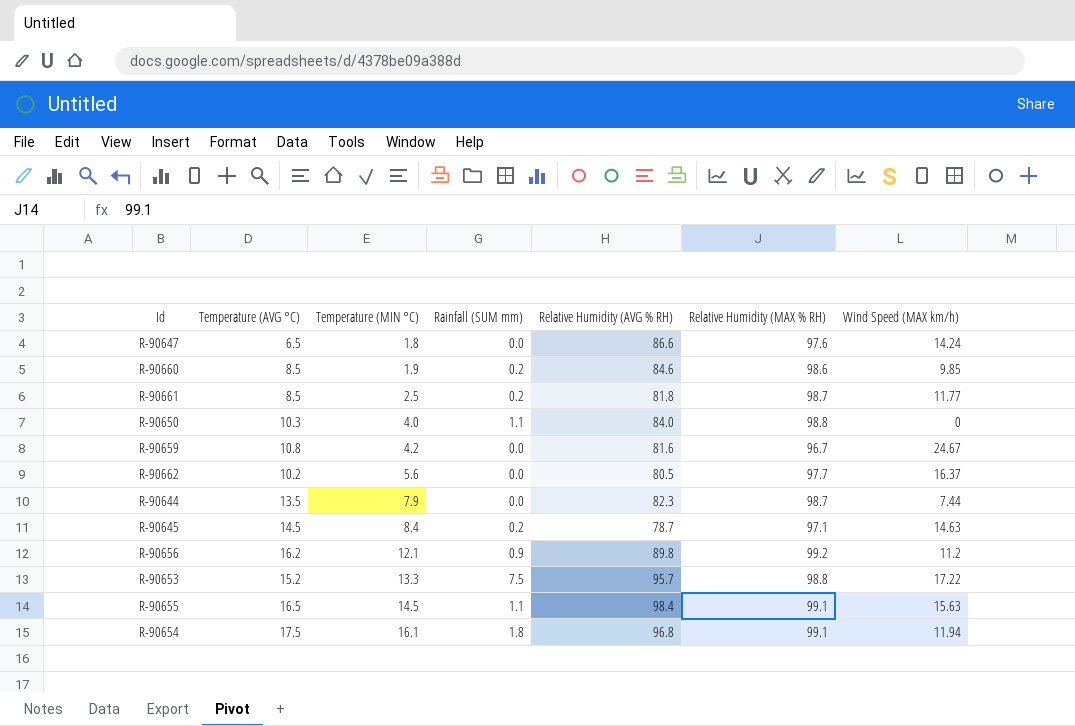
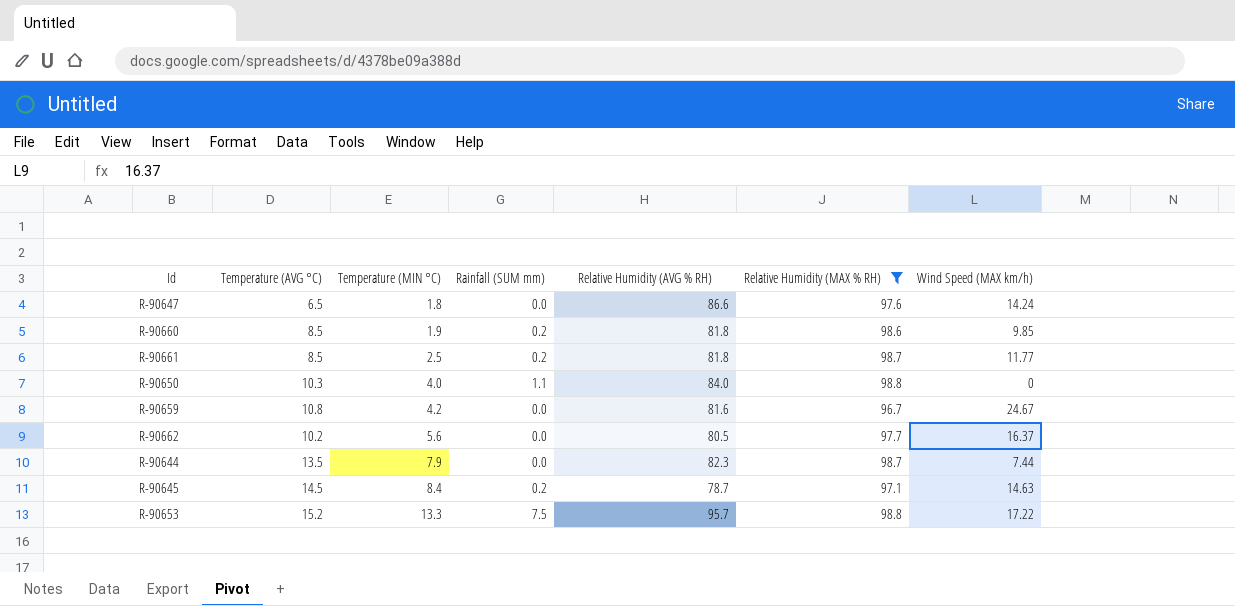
filter: none -> Relative Humidity (MAX % RH) <= 98.8
R-90660 | Relative Humidity (AVG % RH): 84.6 -> 81.8

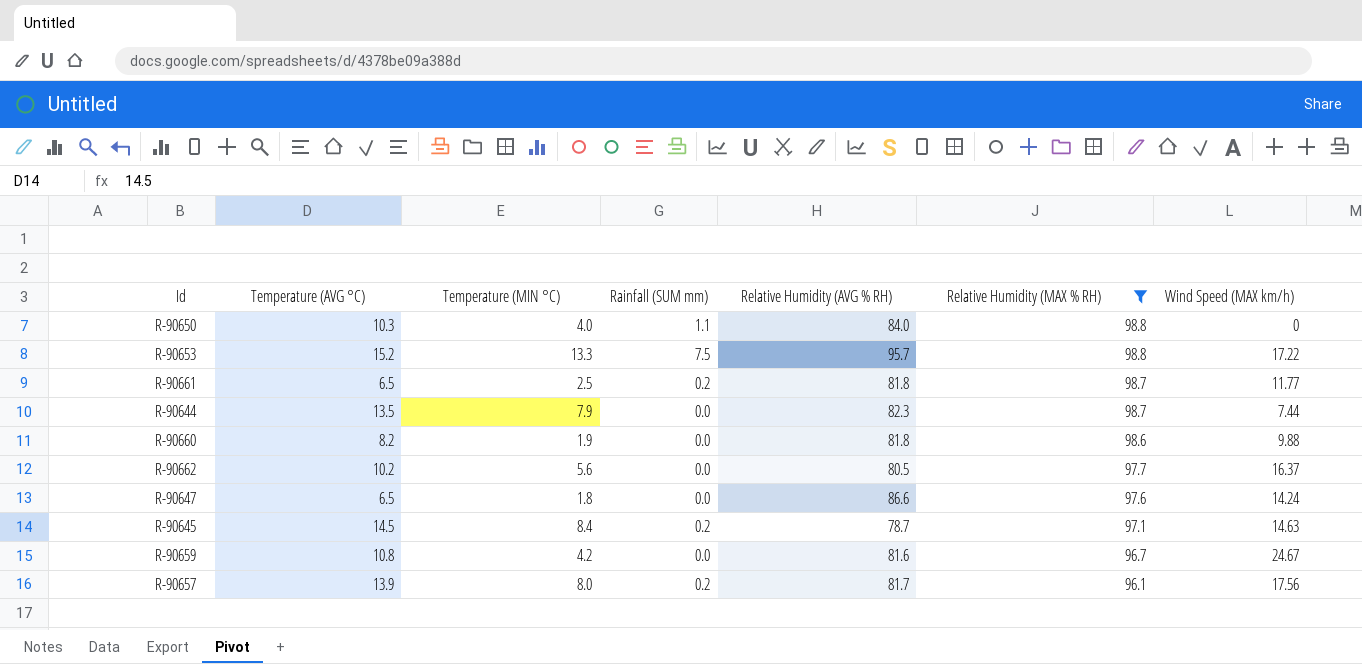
row order: Temperature (MIN °C) ascending -> Relative Humidity (MAX % RH) descending
R-90661 | Temperature (AVG °C): 8.5 -> 6.5
R-90660 | Temperature (AVG °C): 8.5 -> 8.2
R-90660 | Rainfall (SUM mm): 0.2 -> 0.0
R-90660 | Wind Speed (MAX km/h): 9.85 -> 9.88
row R-90657: none -> 13.9 | 8.0 | 0.2 | 81.7 | 96.1 | 17.56

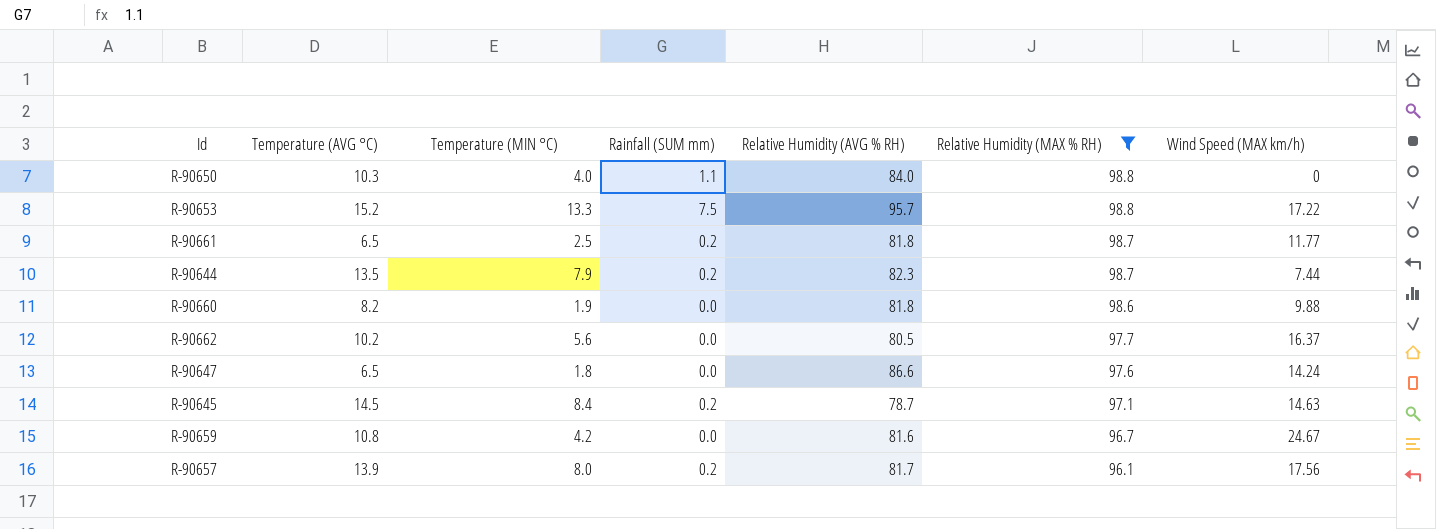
R-90644 | Rainfall (SUM mm): 0.0 -> 0.2

